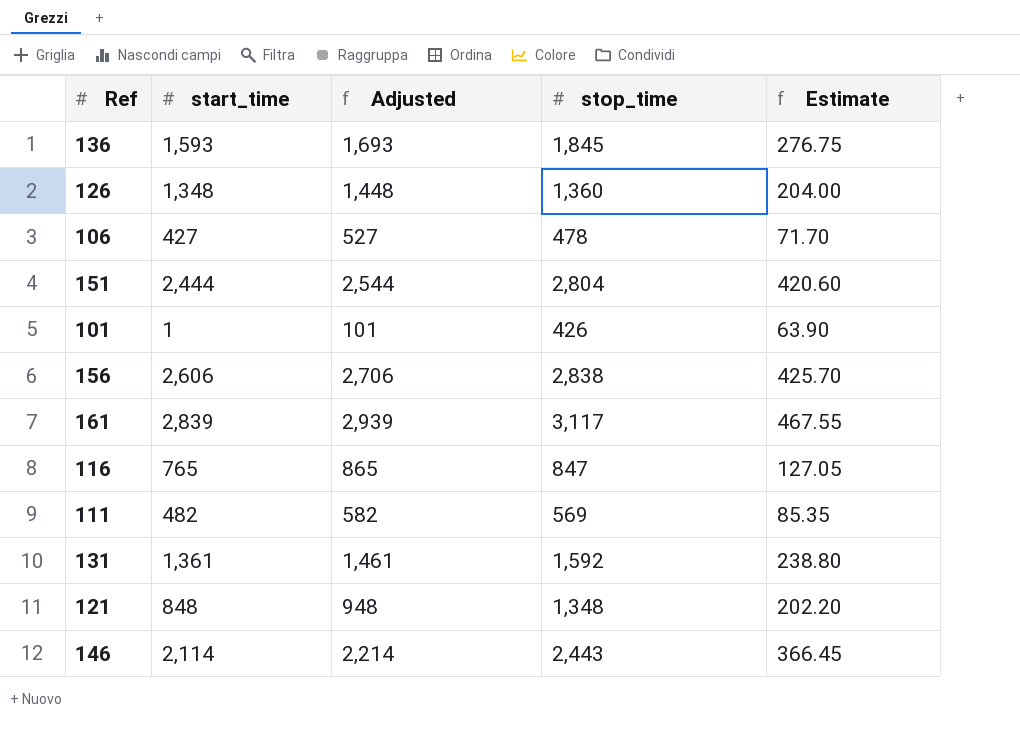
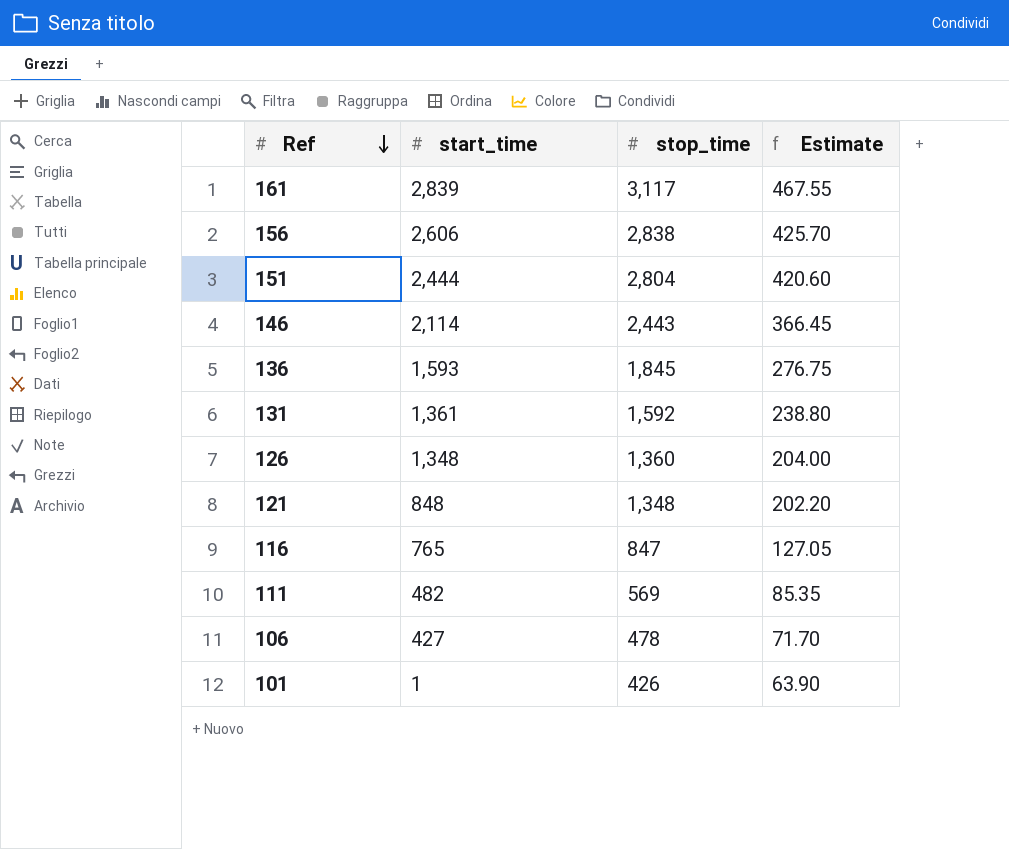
row order: none -> Ref descending
column Adjusted | formula: [start_time] + 100 -> none

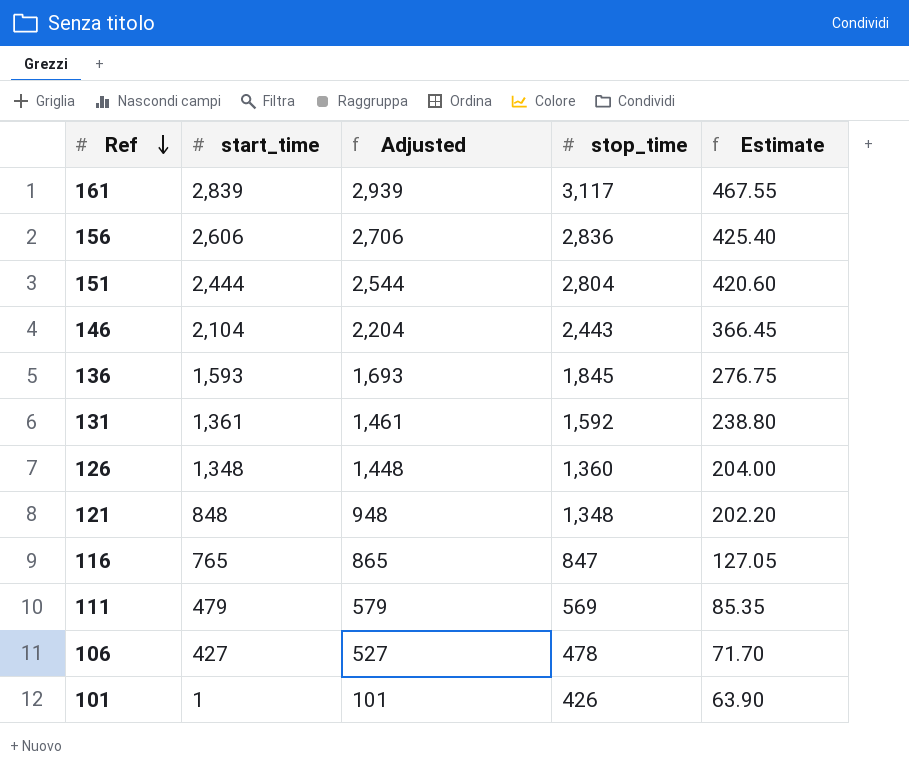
column Adjusted | formula: none -> [start_time] + 100
156 | stop_time: 2,838 -> 2,836
156 | Estimate: 425.70 -> 425.40
146 | start_time: 2,114 -> 2,104
111 | start_time: 482 -> 479

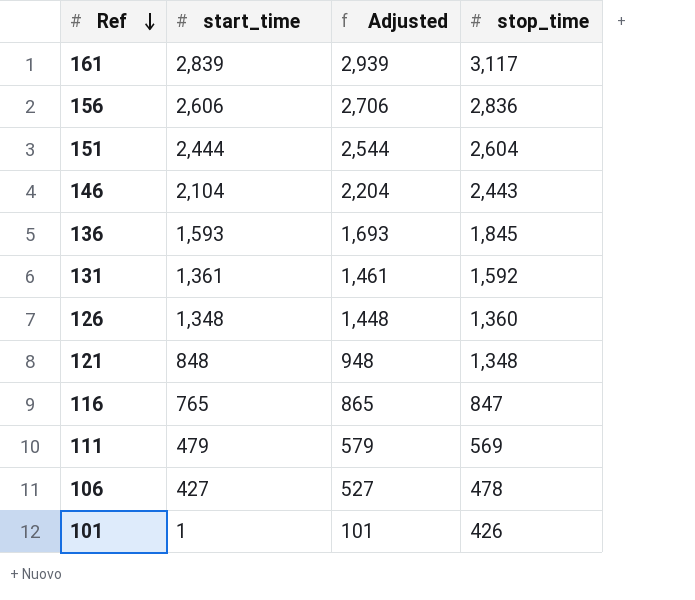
column Estimate | formula: [stop_time] * 0.15 -> none
151 | stop_time: 2,804 -> 2,604

